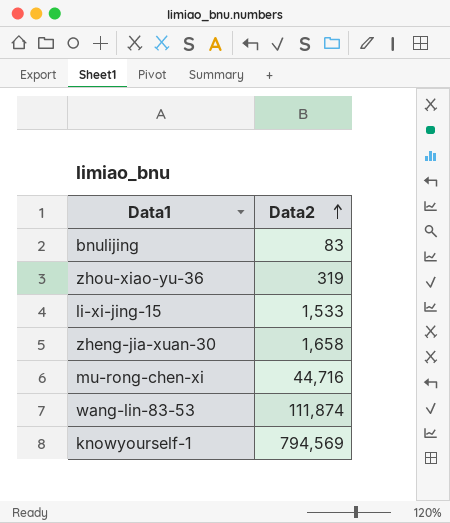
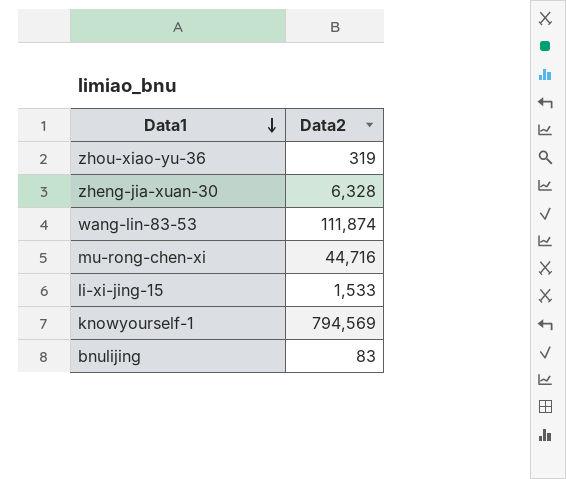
row order: Data2 ascending -> Data1 descending
zheng-jia-xuan-30 | Data2: 1,658 -> 6,328

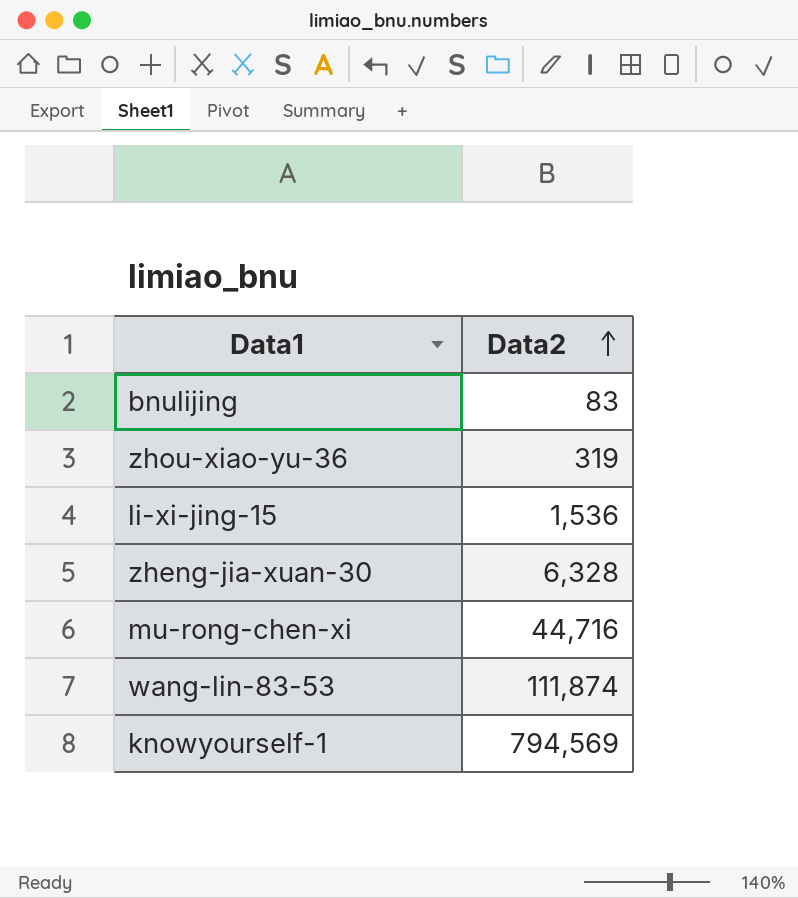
row order: Data1 descending -> Data2 ascending
li-xi-jing-15 | Data2: 1,533 -> 1,536

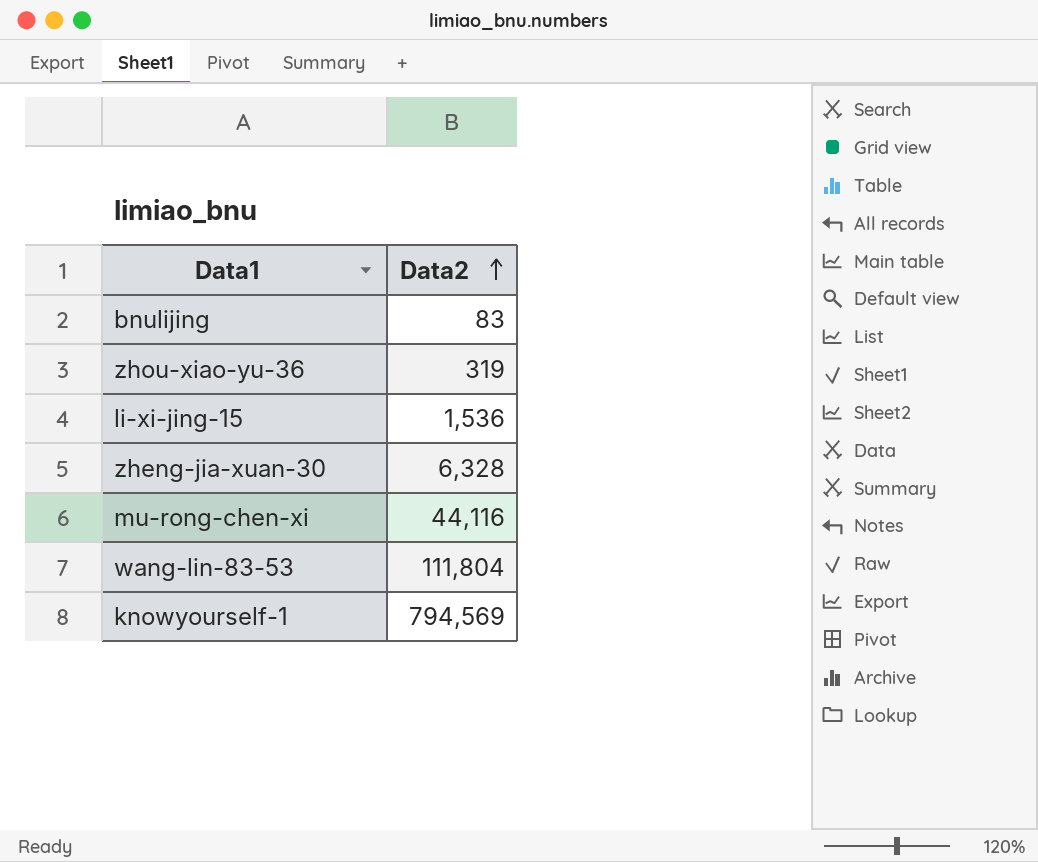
mu-rong-chen-xi | Data2: 44,716 -> 44,116
wang-lin-83-53 | Data2: 111,874 -> 111,804

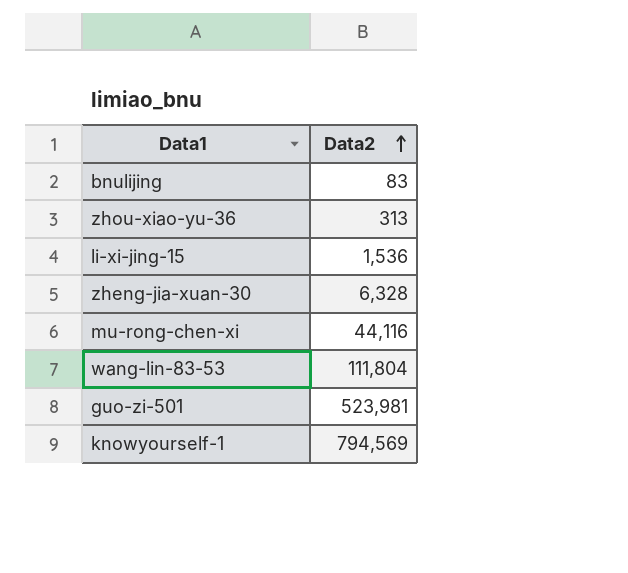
zhou-xiao-yu-36 | Data2: 319 -> 313
row guo-zi-501: none -> 523,981

